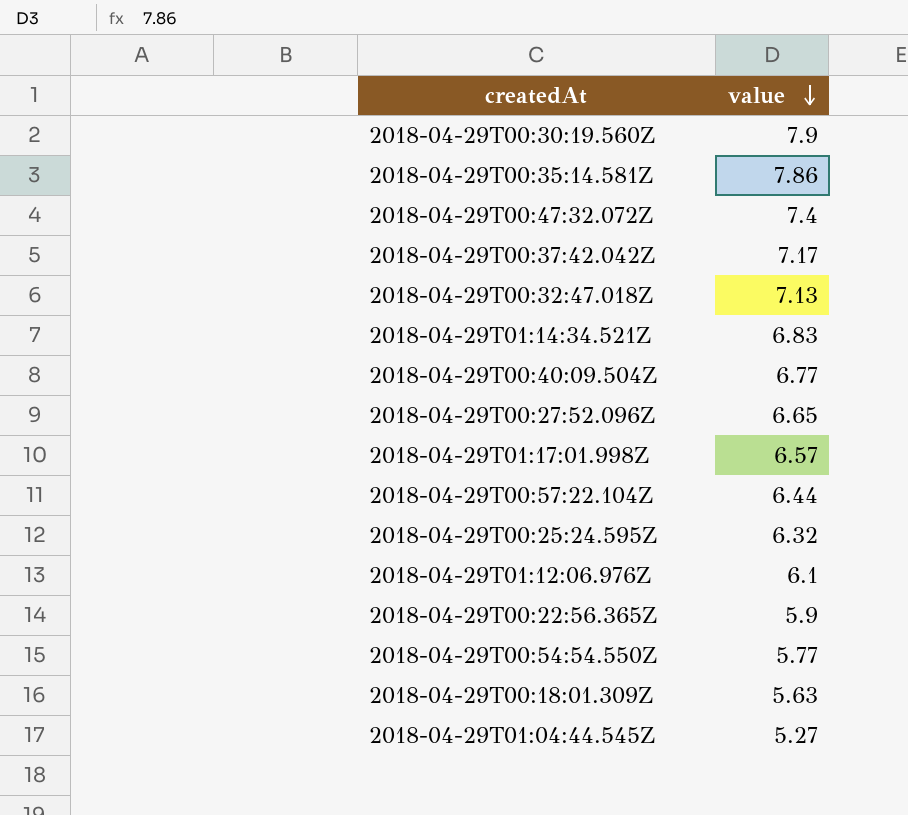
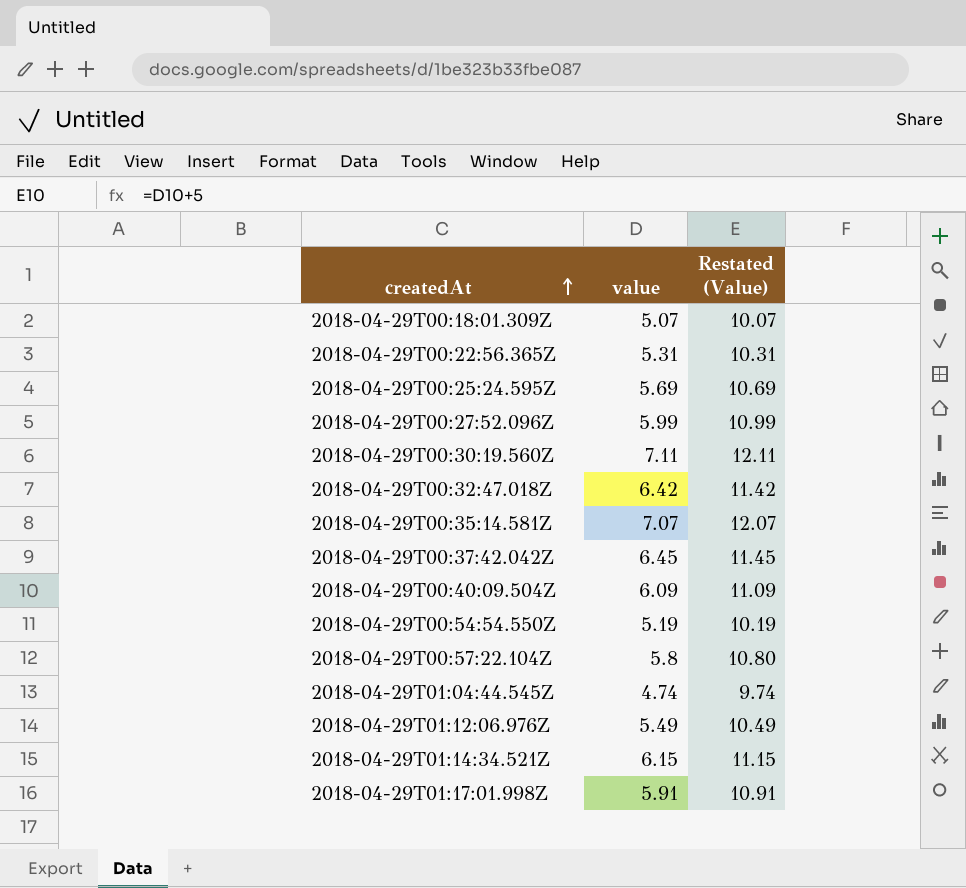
row order: value descending -> createdAt ascending
column Restated (Value) | formula: none -> [value] + 5
row 2018-04-29T00:47:32.072Z: 7.4 -> none
2018-04-29T00:18:01.309Z | value: 5.63 -> 5.07
2018-04-29T00:22:56.365Z | value: 5.9 -> 5.31
2018-04-29T00:25:24.595Z | value: 6.32 -> 5.69
2018-04-29T00:27:52.096Z | value: 6.65 -> 5.99
2018-04-29T00:30:19.560Z | value: 7.9 -> 7.11
2018-04-29T00:32:47.018Z | value: 7.13 -> 6.42
2018-04-29T00:35:14.581Z | value: 7.86 -> 7.07
2018-04-29T00:37:42.042Z | value: 7.17 -> 6.45
2018-04-29T00:40:09.504Z | value: 6.77 -> 6.09
2018-04-29T00:54:54.550Z | value: 5.77 -> 5.19
2018-04-29T00:57:22.104Z | value: 6.44 -> 5.8
2018-04-29T01:04:44.545Z | value: 5.27 -> 4.74
2018-04-29T01:12:06.976Z | value: 6.1 -> 5.49
2018-04-29T01:14:34.521Z | value: 6.83 -> 6.15
2018-04-29T01:17:01.998Z | value: 6.57 -> 5.91

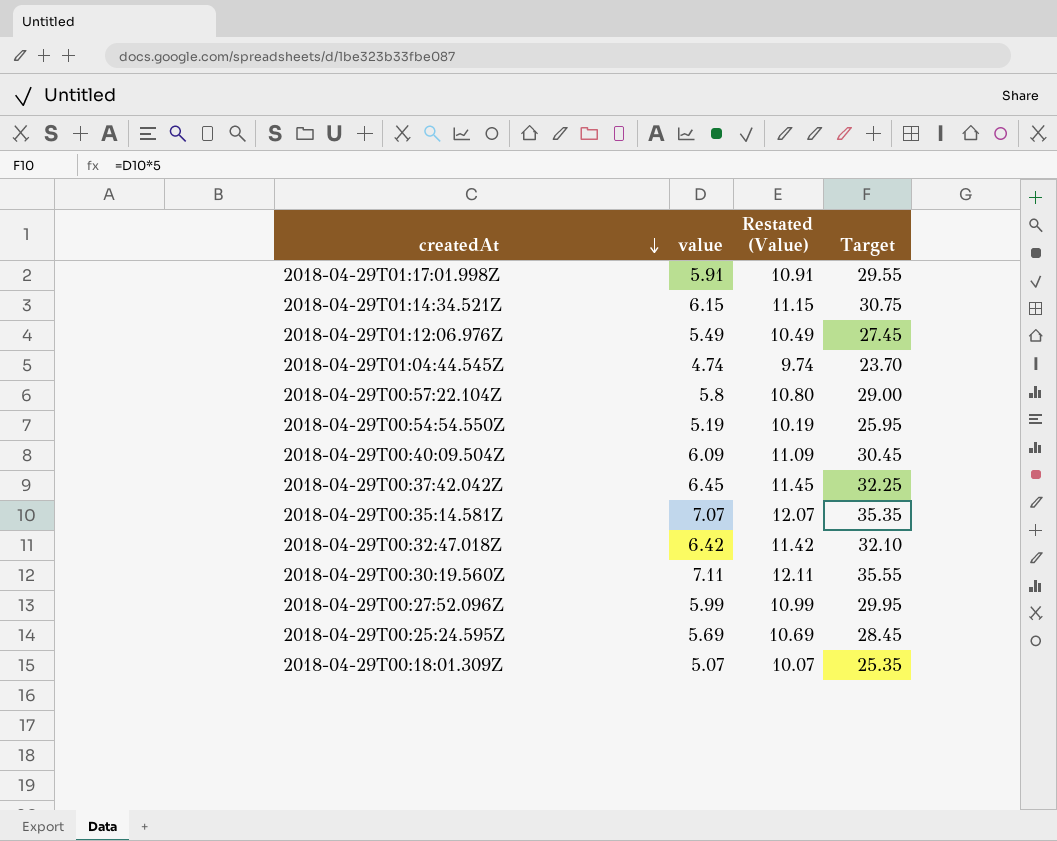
row order: createdAt ascending -> createdAt descending
column Target | formula: none -> [value] * 5
row 2018-04-29T00:22:56.365Z: 5.31 | 10.31 -> none

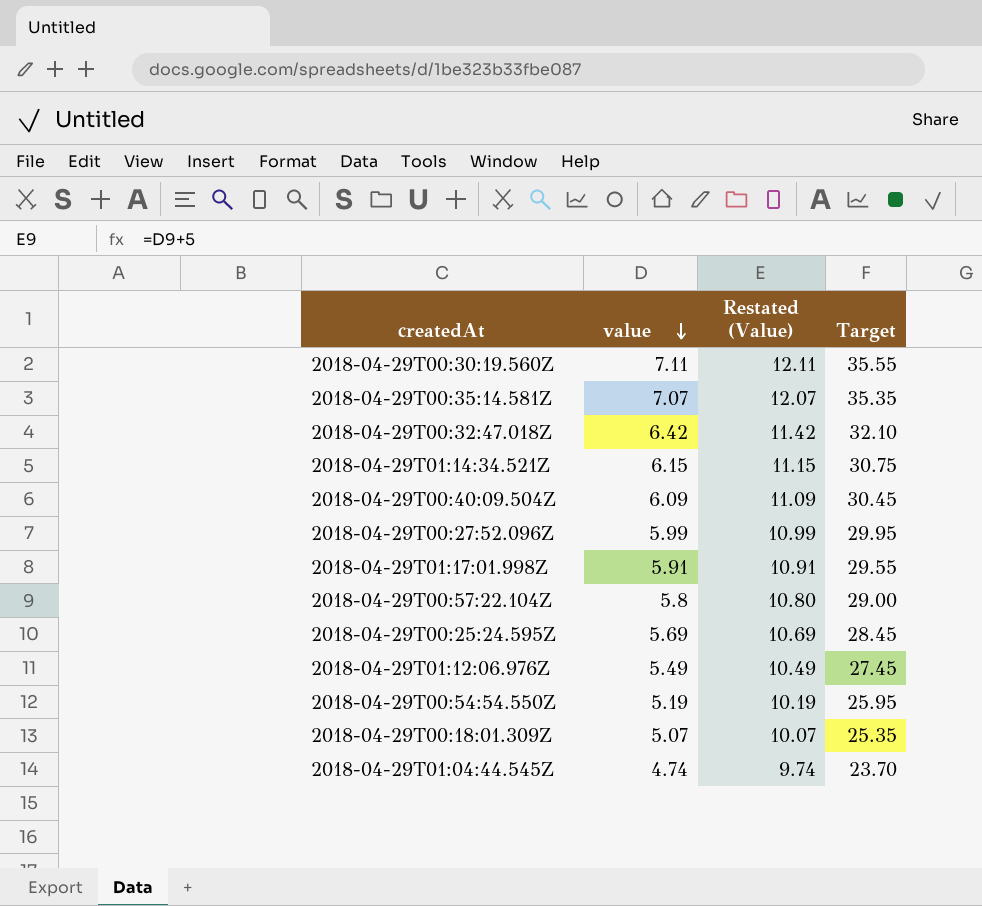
row order: createdAt descending -> value descending
row 2018-04-29T00:37:42.042Z: 6.45 | 11.45 | 32.25 -> none

